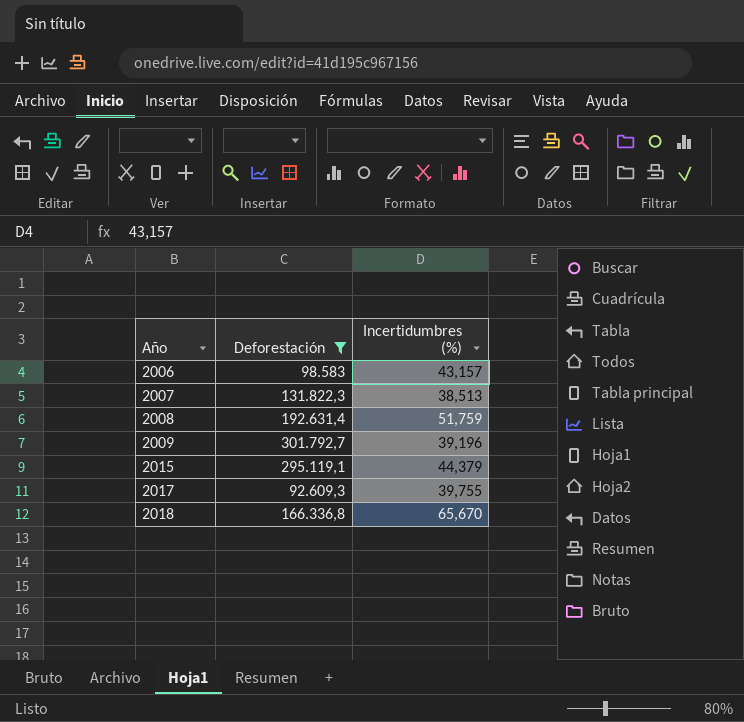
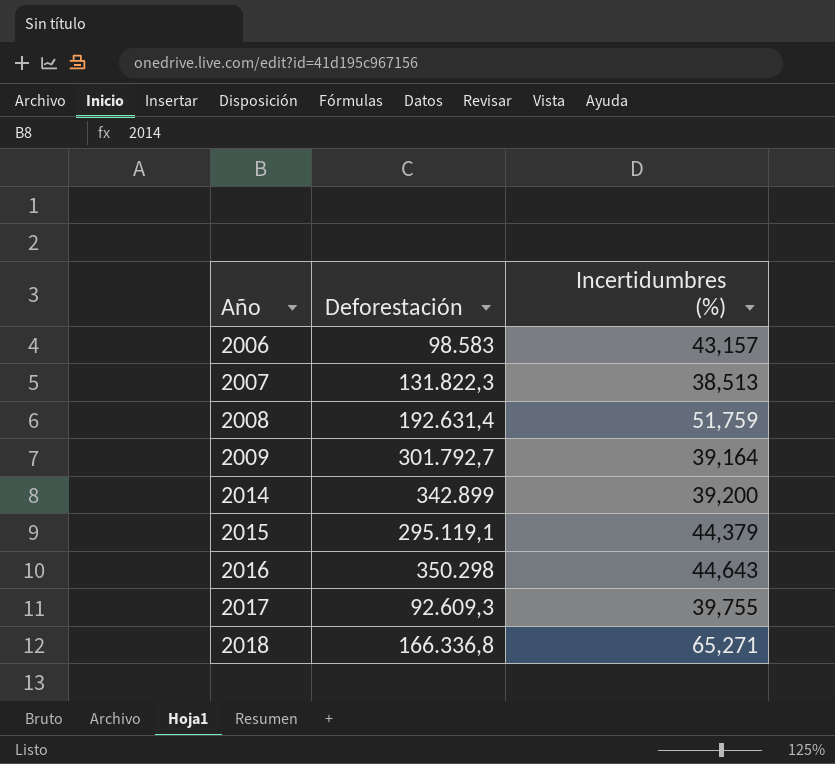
filter: Deforestación <= 301.792,7 -> none
2009 | Incertidumbres (%): 39,196 -> 39,164
2018 | Incertidumbres (%): 65,670 -> 65,271

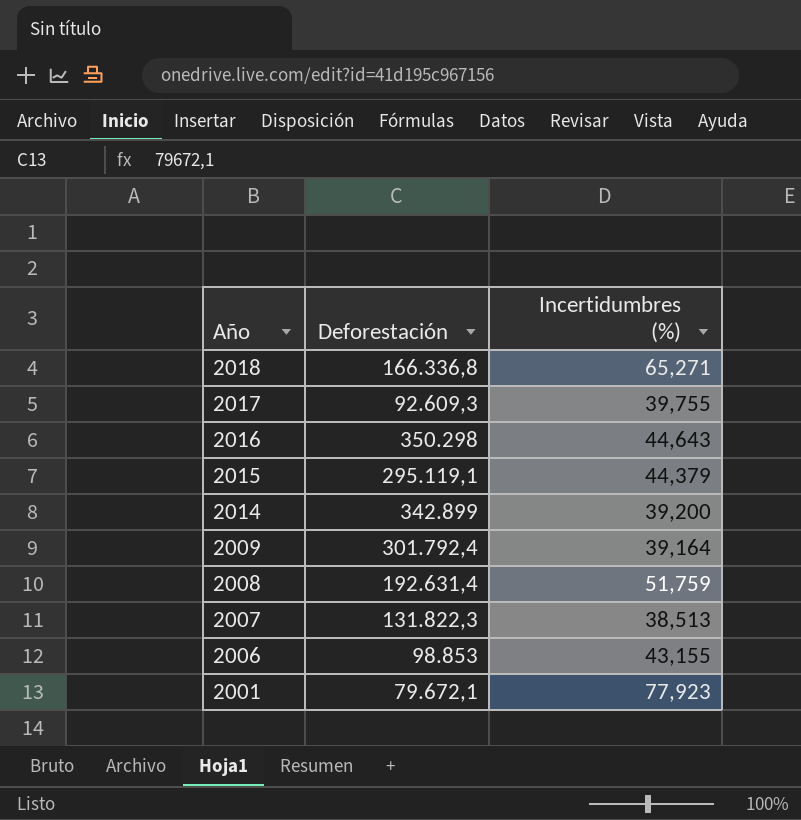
row order: Año ascending -> Año descending
2009 | Deforestación: 301.792,7 -> 301.792,4
2006 | Deforestación: 98.583 -> 98.853
2006 | Incertidumbres (%): 43,157 -> 43,155
row 2001: none -> 79.672,1 | 77,923

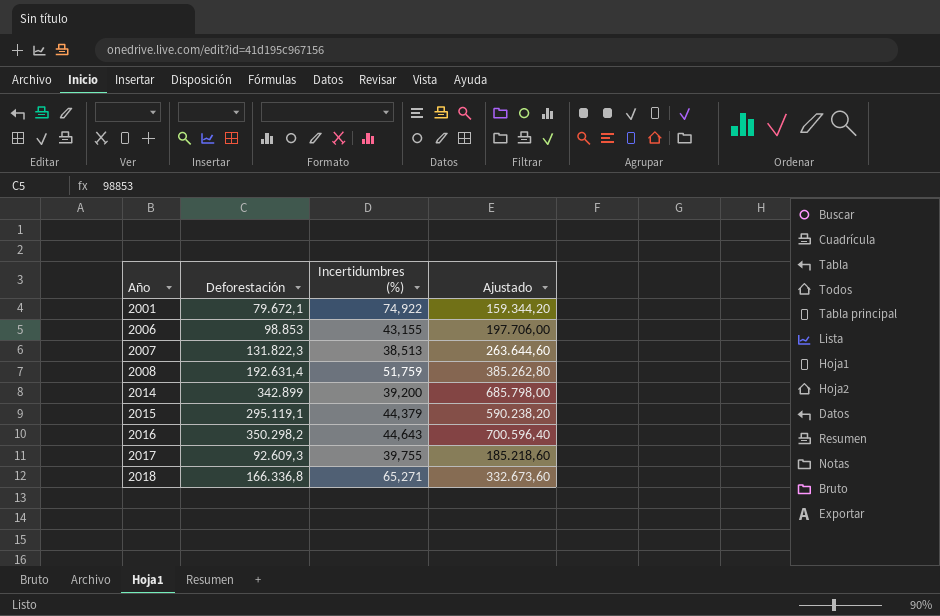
row order: Año descending -> Año ascending
column Ajustado | formula: none -> [Deforestación] * 2
row 2009: 301.792,4 | 39,164 -> none
2001 | Incertidumbres (%): 77,923 -> 74,922
2016 | Deforestación: 350.298 -> 350.298,2

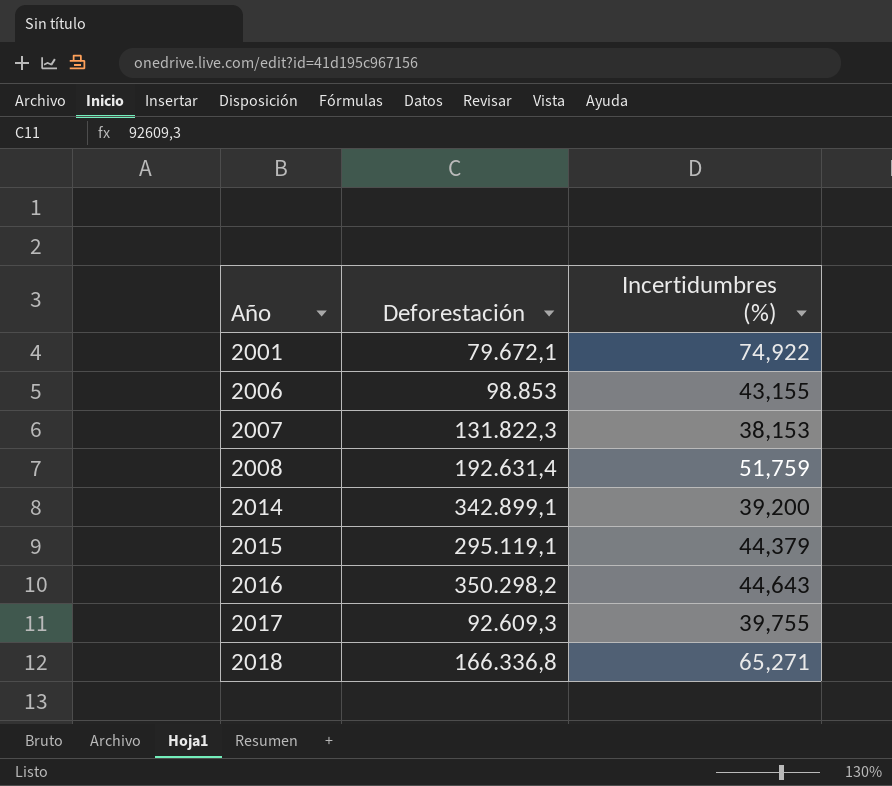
column Ajustado | formula: [Deforestación] * 2 -> none
2007 | Incertidumbres (%): 38,513 -> 38,153
2014 | Deforestación: 342.899 -> 342.899,1

